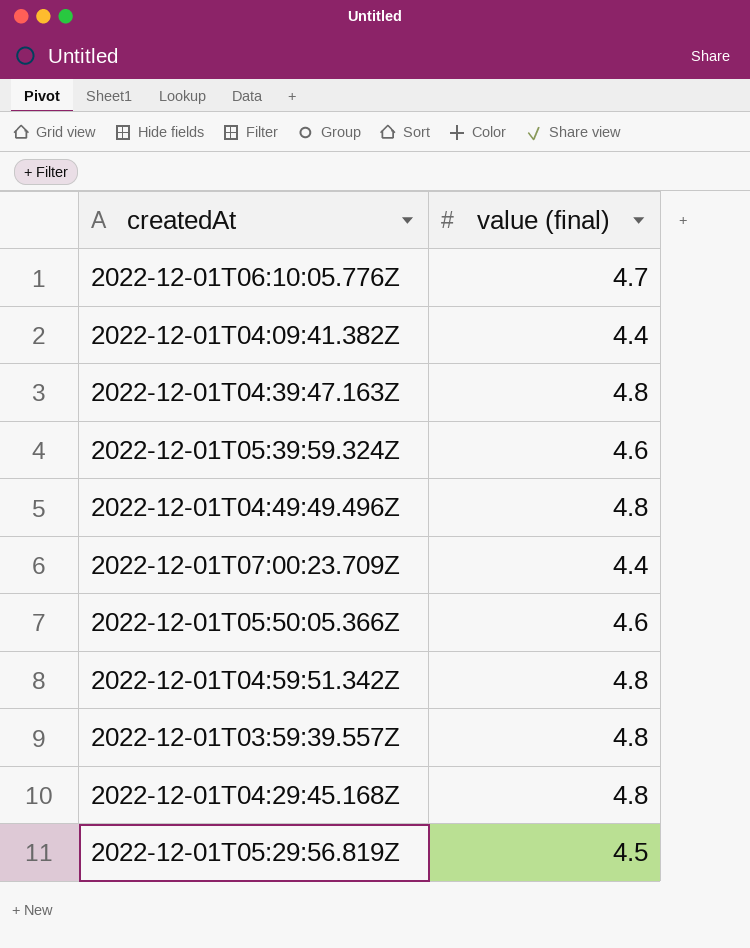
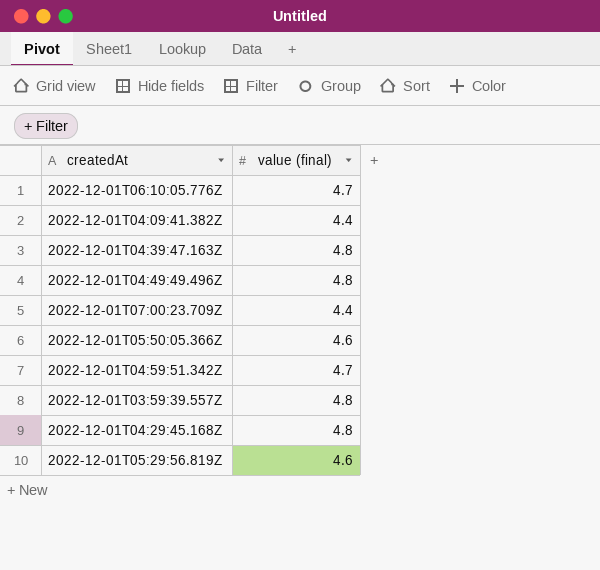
row 2022-12-01T05:39:59.324Z: 4.6 -> none
2022-12-01T04:59:51.342Z | value (final): 4.8 -> 4.7
2022-12-01T05:29:56.819Z | value (final): 4.5 -> 4.6

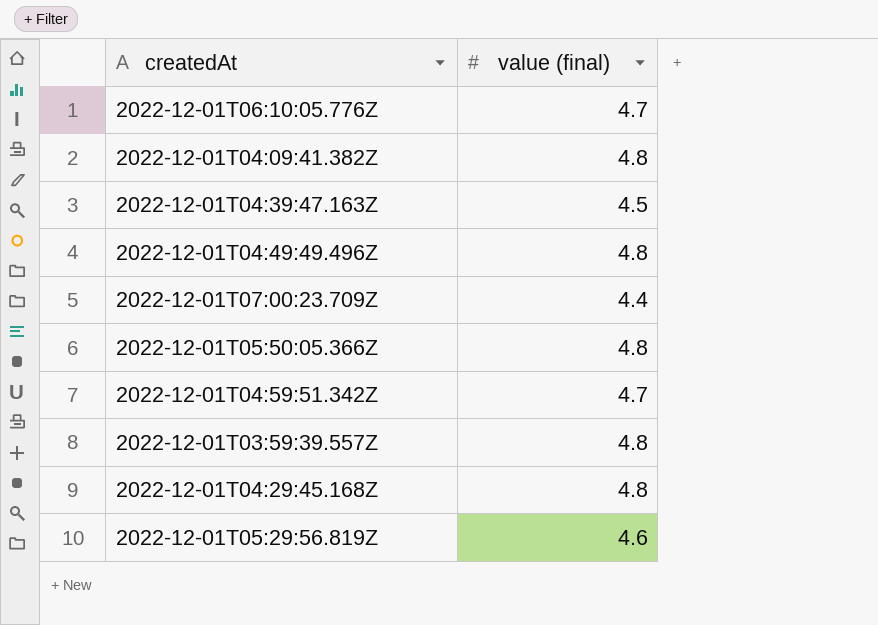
2022-12-01T04:09:41.382Z | value (final): 4.4 -> 4.8
2022-12-01T04:39:47.163Z | value (final): 4.8 -> 4.5
2022-12-01T05:50:05.366Z | value (final): 4.6 -> 4.8

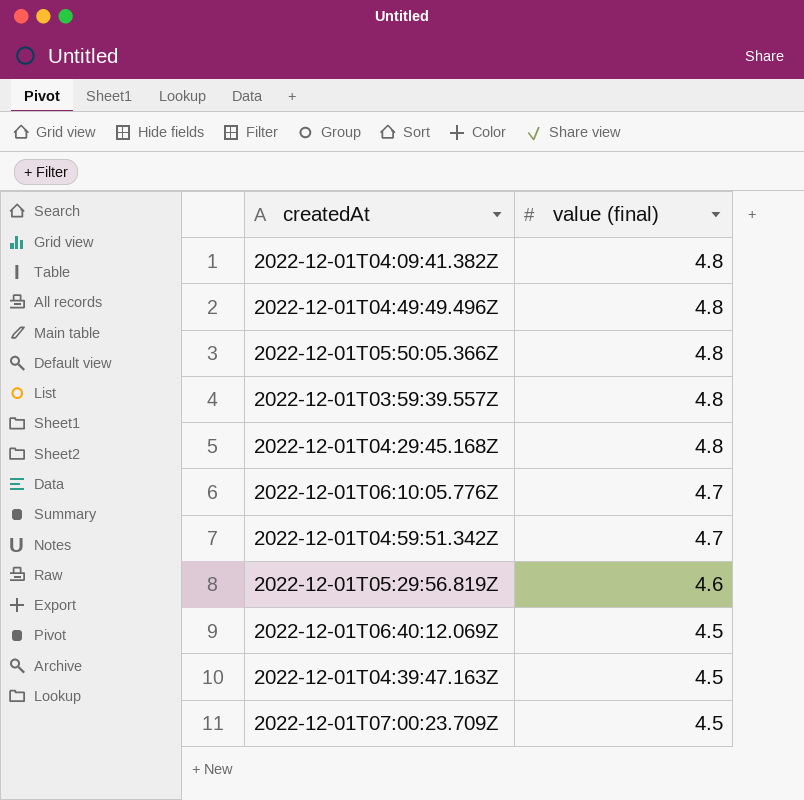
row order: none -> value (final) descending
row 2022-12-01T06:40:12.069Z: none -> 4.5
2022-12-01T07:00:23.709Z | value (final): 4.4 -> 4.5

